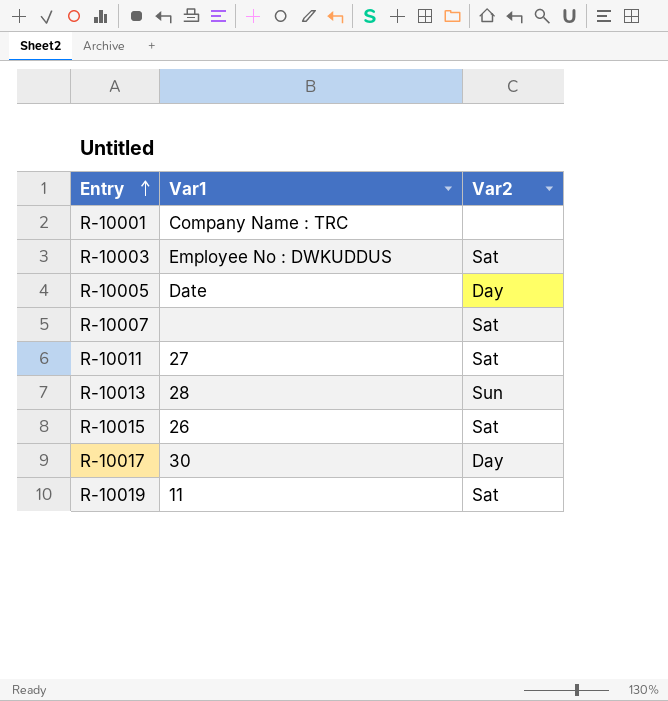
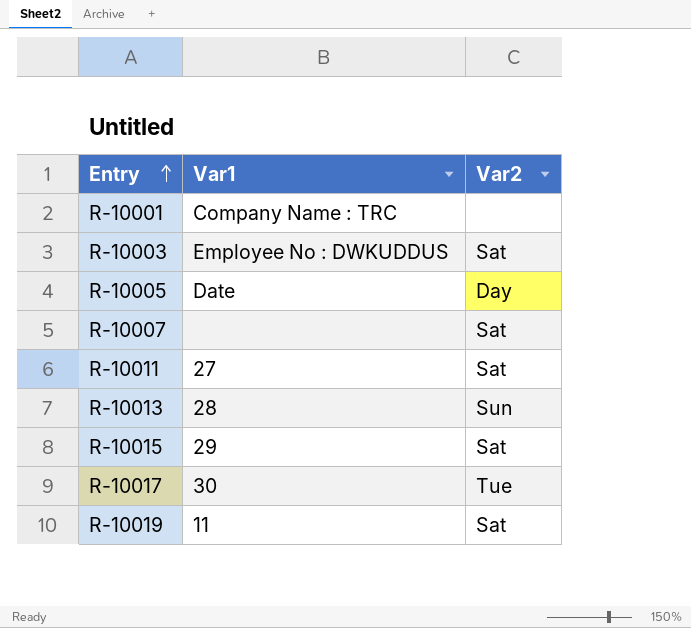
R-10015 | Var1: 26 -> 29
R-10017 | Var2: Day -> Tue

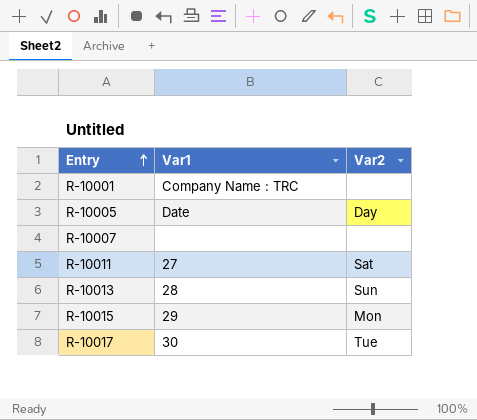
row R-10003: Employee No : DWKUDDUS | Sat -> none
row R-10019: 11 | Sat -> none
R-10007 | Var2: Sat -> none
R-10015 | Var2: Sat -> Mon

